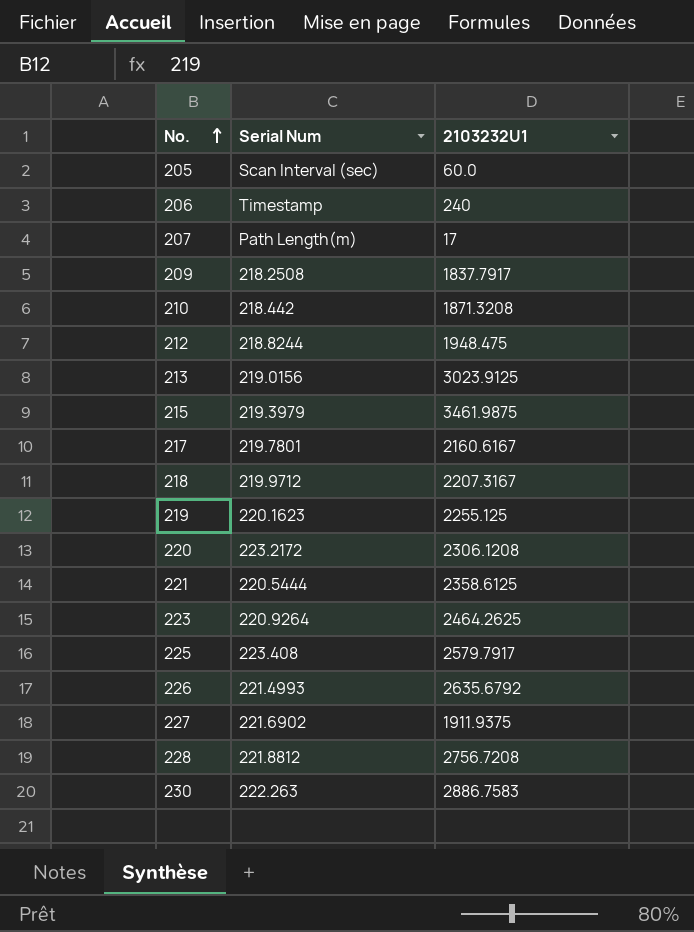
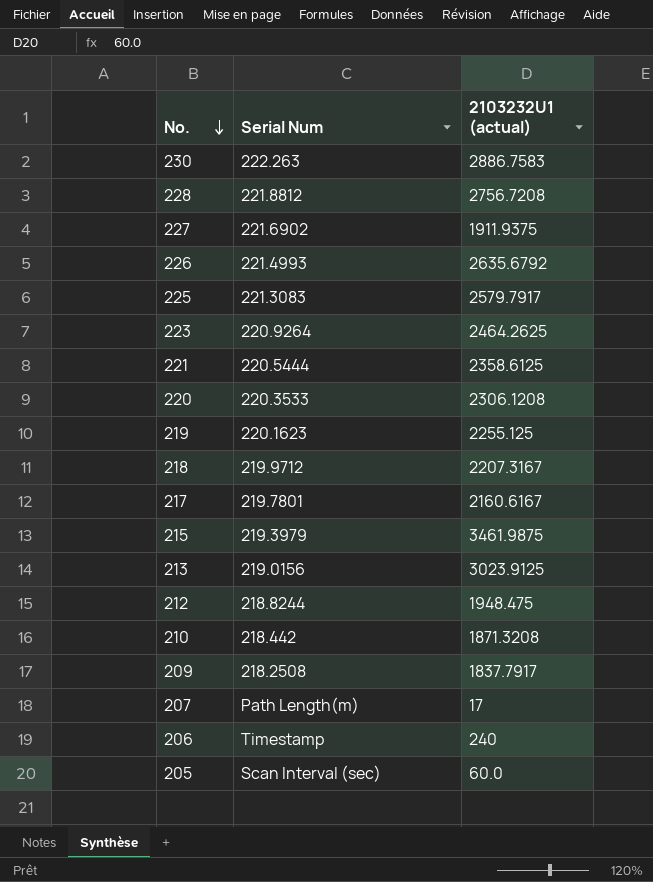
row order: No. ascending -> No. descending
column name: 2103232U1 -> 2103232U1 (actual)
225 | Serial Num: 223.408 -> 221.3083
220 | Serial Num: 223.2172 -> 220.3533

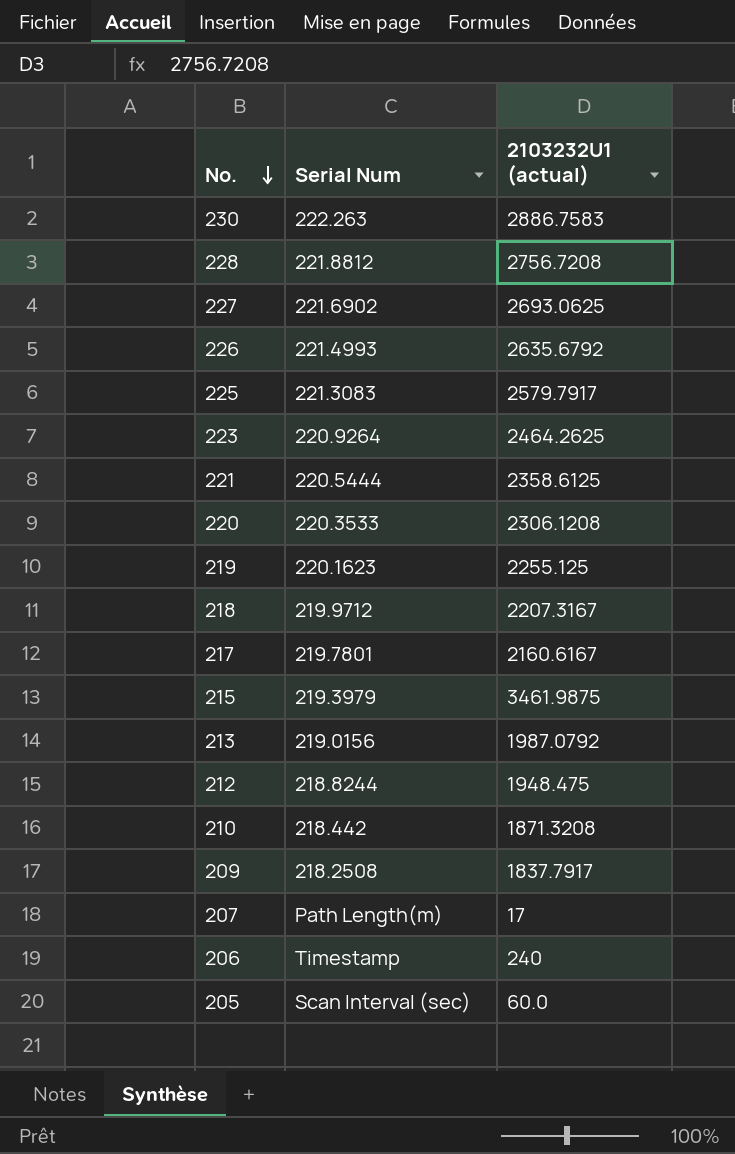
227 | 2103232U1 (actual): 1911.9375 -> 2693.0625
213 | 2103232U1 (actual): 3023.9125 -> 1987.0792

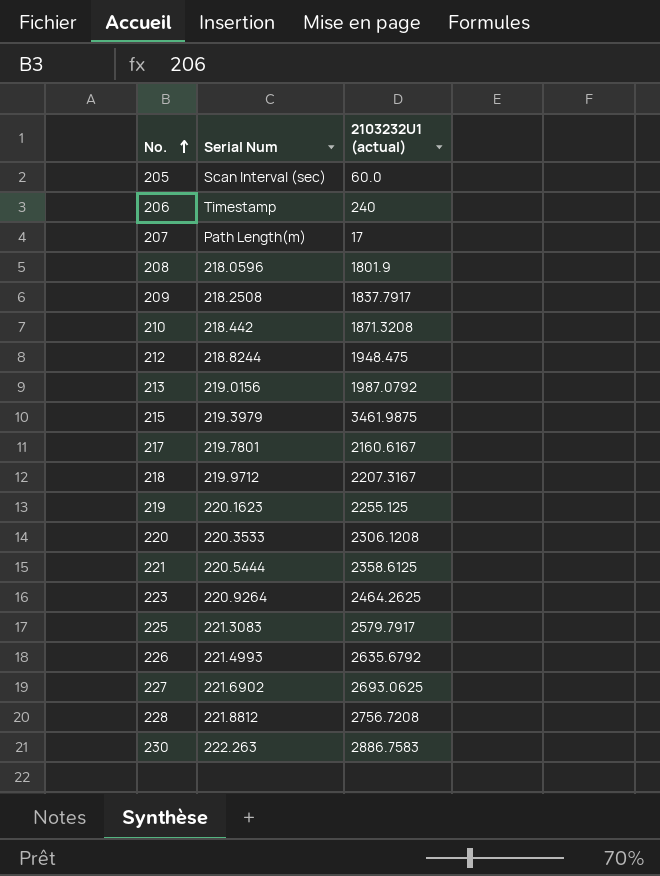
row order: No. descending -> No. ascending
row 208: none -> 218.0596 | 1801.9

